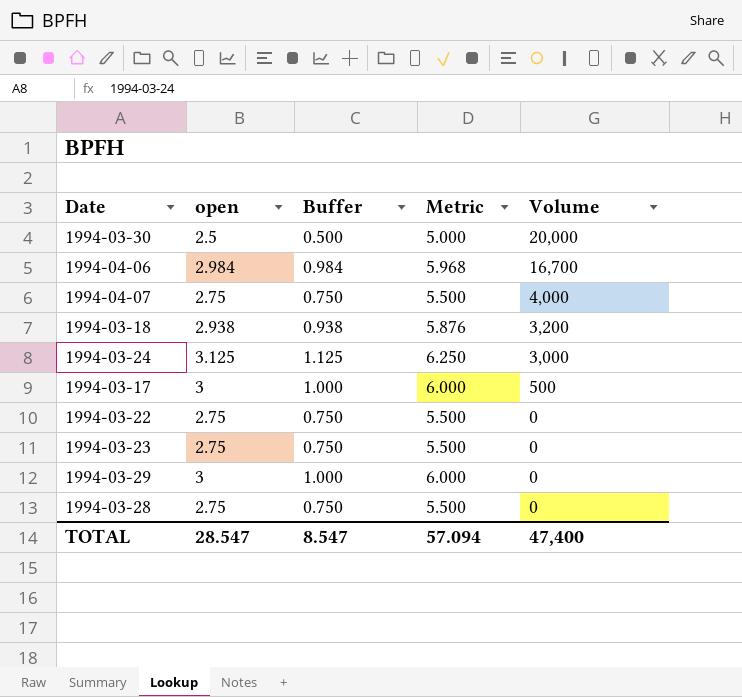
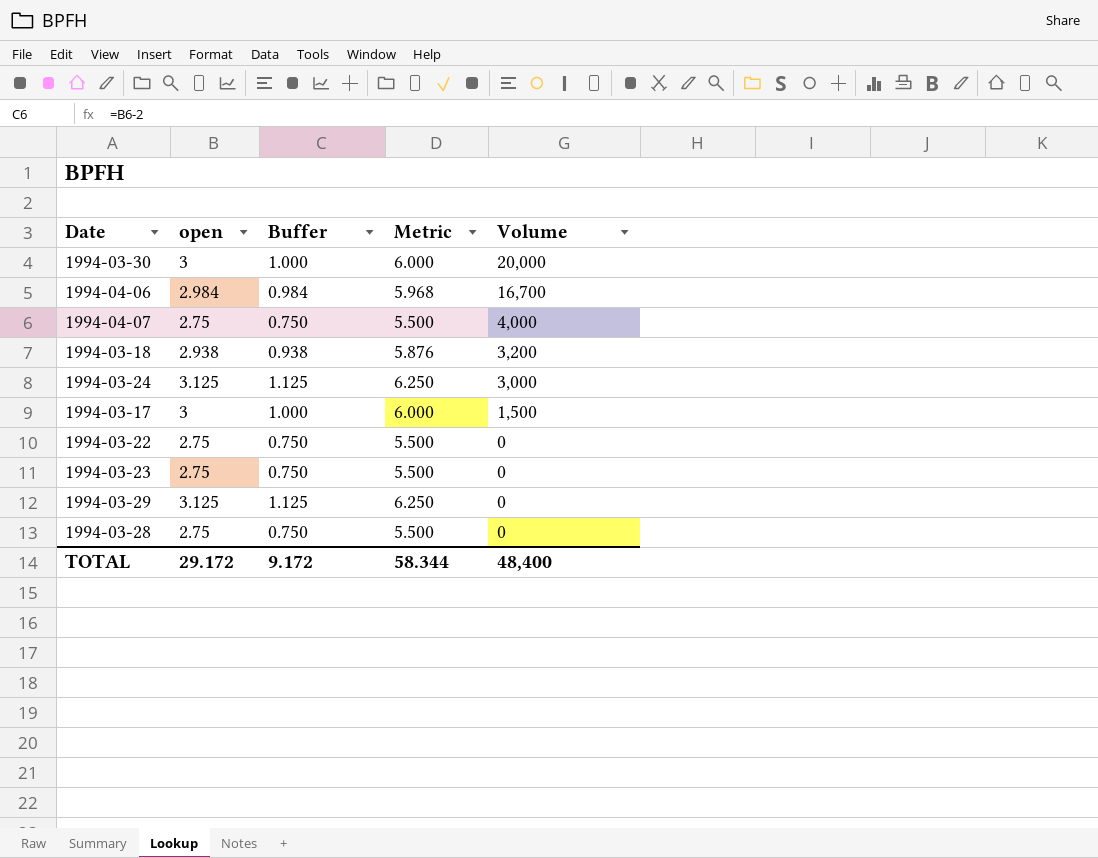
1994-03-30 | open: 2.5 -> 3
1994-03-30 | Buffer: 0.500 -> 1.000
1994-03-30 | Metric: 5.000 -> 6.000
1994-03-17 | Volume: 500 -> 1,500
1994-03-29 | open: 3 -> 3.125
1994-03-29 | Buffer: 1.000 -> 1.125
1994-03-29 | Metric: 6.000 -> 6.250
TOTAL | open: 28.547 -> 29.172
TOTAL | Buffer: 8.547 -> 9.172
TOTAL | Metric: 57.094 -> 58.344
TOTAL | Volume: 47,400 -> 48,400

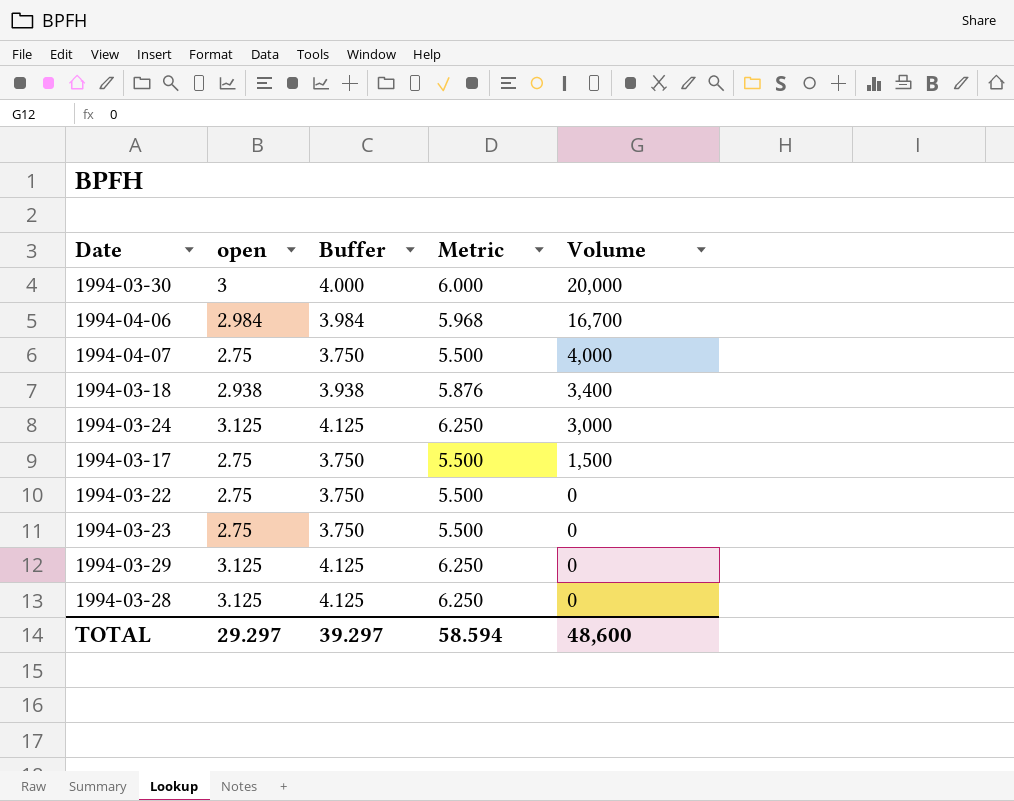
column Buffer | formula: [open] - 2 -> [open] + 1
1994-03-18 | Volume: 3,200 -> 3,400
1994-03-17 | open: 3 -> 2.75
1994-03-17 | Metric: 6.000 -> 5.500
1994-03-28 | open: 2.75 -> 3.125
1994-03-28 | Metric: 5.500 -> 6.250
TOTAL | open: 29.172 -> 29.297
TOTAL | Buffer: 9.172 -> 39.297
TOTAL | Metric: 58.344 -> 58.594
TOTAL | Volume: 48,400 -> 48,600

